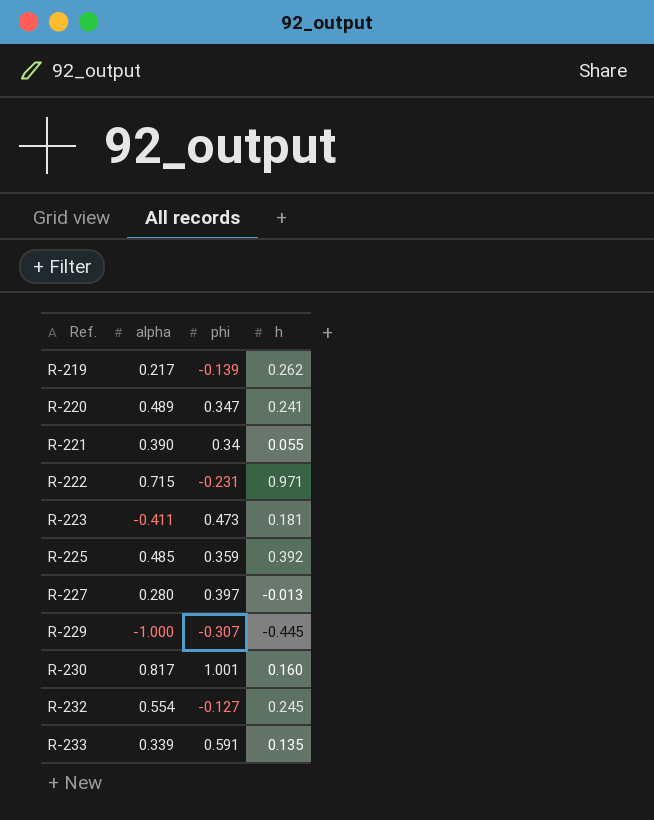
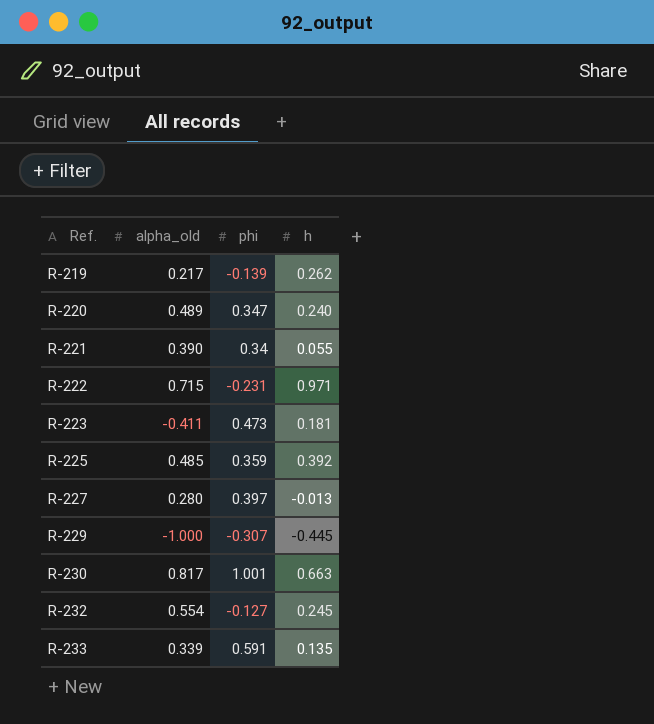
column name: alpha -> alpha_old
R-220 | h: 0.241 -> 0.240
R-230 | h: 0.160 -> 0.663

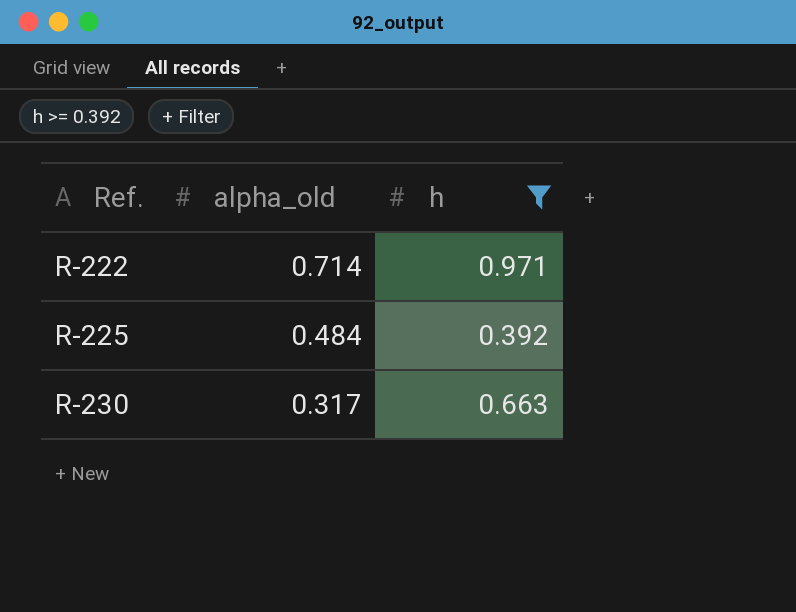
filter: none -> h >= 0.392
column phi | position: 3 -> none
R-222 | alpha_old: 0.715 -> 0.714
R-225 | alpha_old: 0.485 -> 0.484
R-230 | alpha_old: 0.817 -> 0.317

